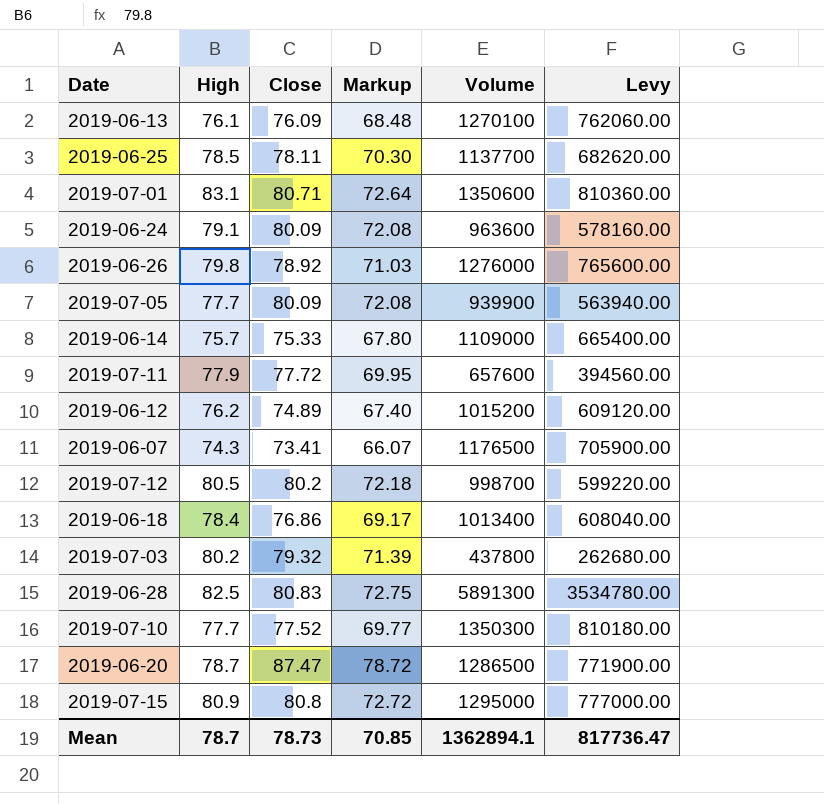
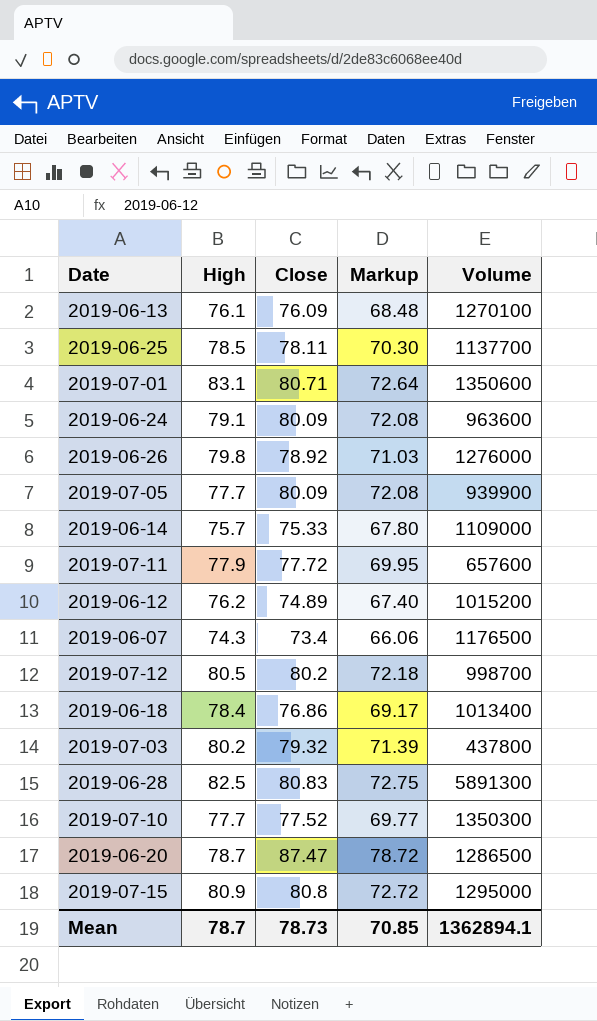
column Levy | formula: [Volume] * 0.6 -> none
2019-06-07 | Close: 73.41 -> 73.4
2019-06-07 | Markup: 66.07 -> 66.06

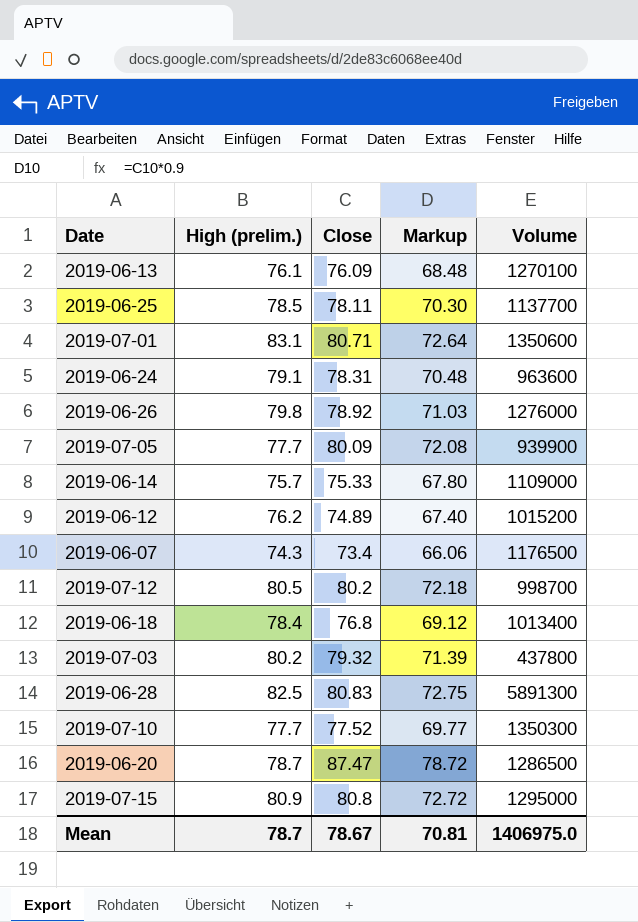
column name: High -> High (prelim.)
row 2019-07-11: 77.9 | 77.72 | 69.95 | 657600 -> none
2019-06-24 | Close: 80.09 -> 78.31
2019-06-24 | Markup: 72.08 -> 70.48
2019-06-18 | Close: 76.86 -> 76.8
2019-06-18 | Markup: 69.17 -> 69.12
Mean | Close: 78.73 -> 78.67
Mean | Markup: 70.85 -> 70.81
Mean | Volume: 1362894.1 -> 1406975.0

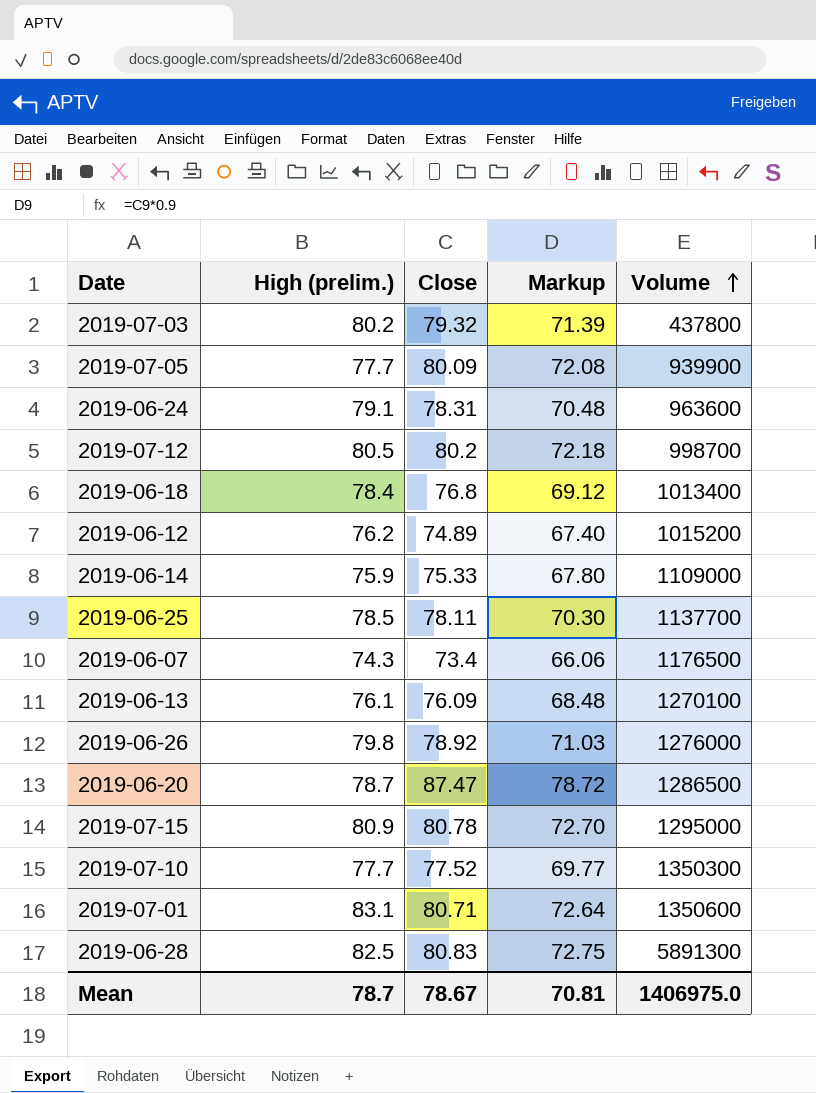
row order: none -> Volume ascending
2019-06-14 | High (prelim.): 75.7 -> 75.9
2019-07-15 | Close: 80.8 -> 80.78
2019-07-15 | Markup: 72.72 -> 72.70

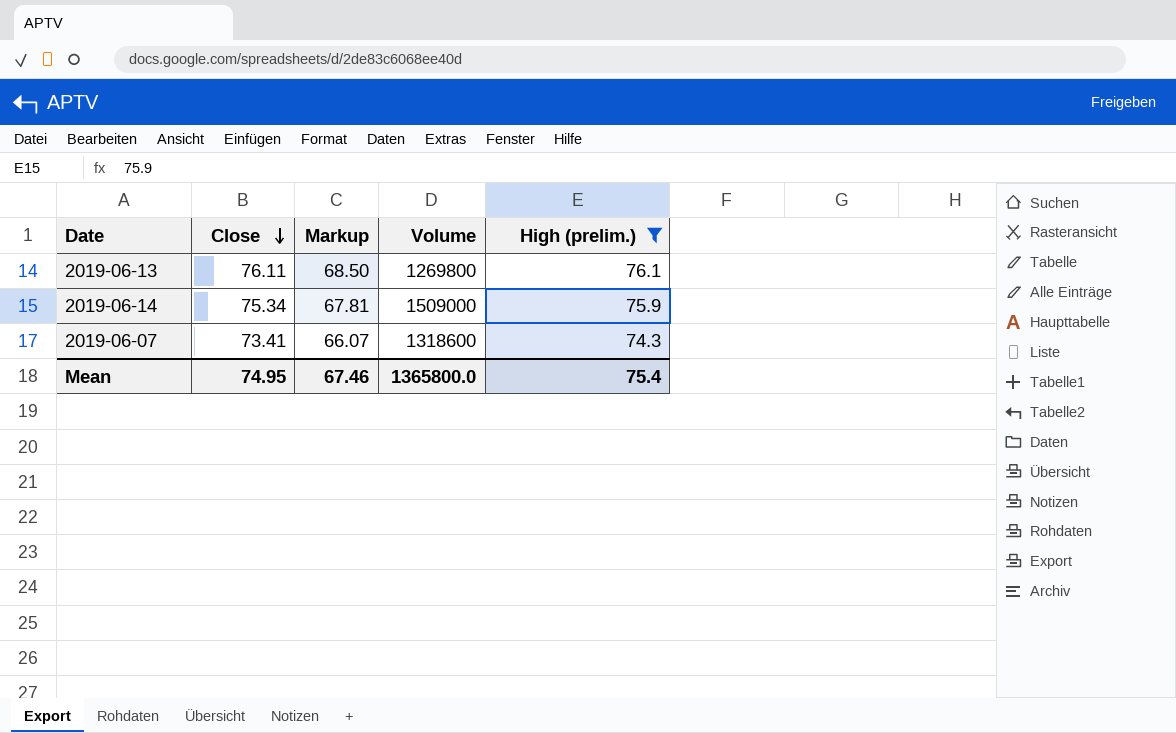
filter: none -> High (prelim.) <= 76.1
row order: Volume ascending -> Close descending
column High (prelim.) | position: 2 -> 5
2019-06-13 | Close: 76.09 -> 76.11
2019-06-13 | Markup: 68.48 -> 68.50
2019-06-13 | Volume: 1270100 -> 1269800
2019-06-14 | Close: 75.33 -> 75.34
2019-06-14 | Markup: 67.80 -> 67.81
2019-06-14 | Volume: 1109000 -> 1509000
2019-06-07 | Close: 73.4 -> 73.41
2019-06-07 | Markup: 66.06 -> 66.07
2019-06-07 | Volume: 1176500 -> 1318600
Mean | Close: 78.67 -> 74.95
Mean | Markup: 70.81 -> 67.46
Mean | Volume: 1406975.0 -> 1365800.0
Mean | High (prelim.): 78.7 -> 75.4

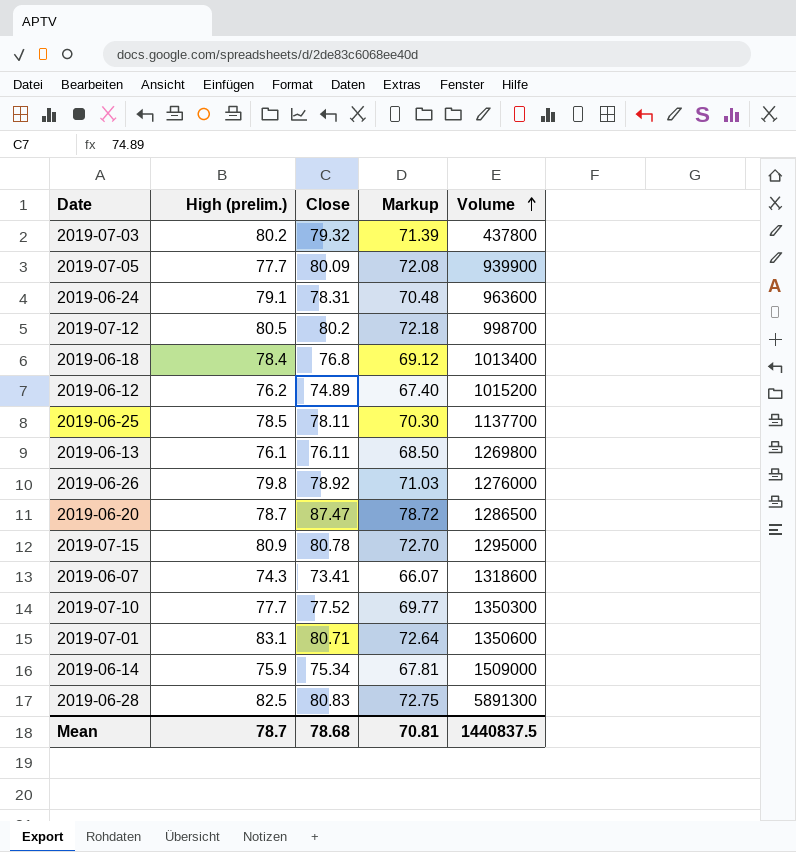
filter: High (prelim.) <= 76.1 -> none
row order: Close descending -> Volume ascending
column High (prelim.) | position: 5 -> 2
Mean | High (prelim.): 75.4 -> 78.7
Mean | Close: 74.95 -> 78.68
Mean | Markup: 67.46 -> 70.81
Mean | Volume: 1365800.0 -> 1440837.5

